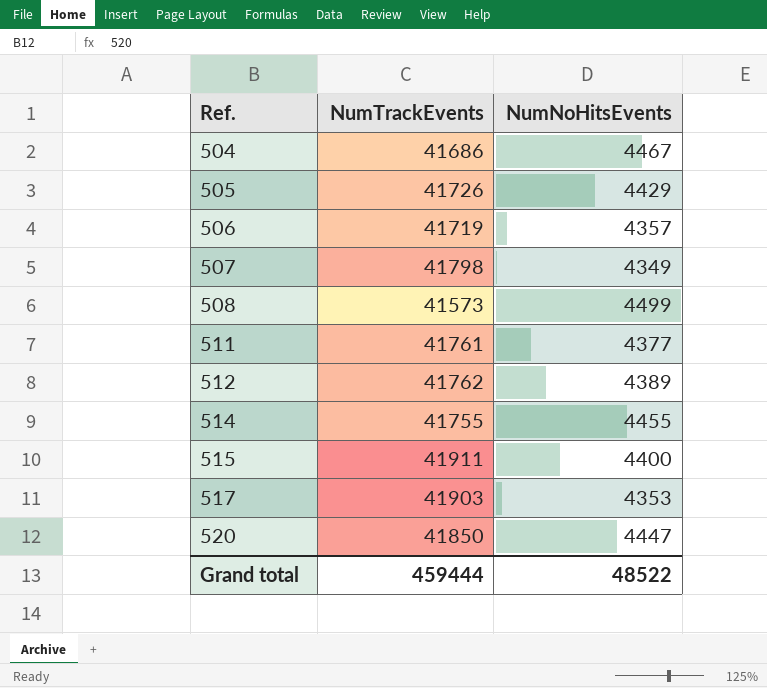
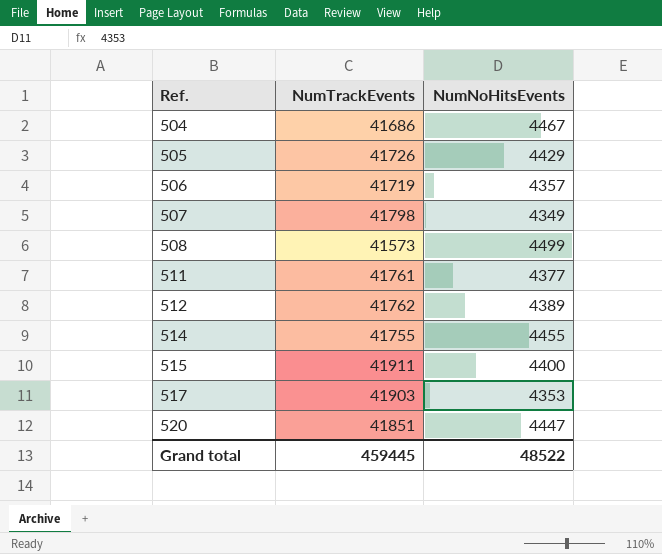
520 | NumTrackEvents: 41850 -> 41851
Grand total | NumTrackEvents: 459444 -> 459445

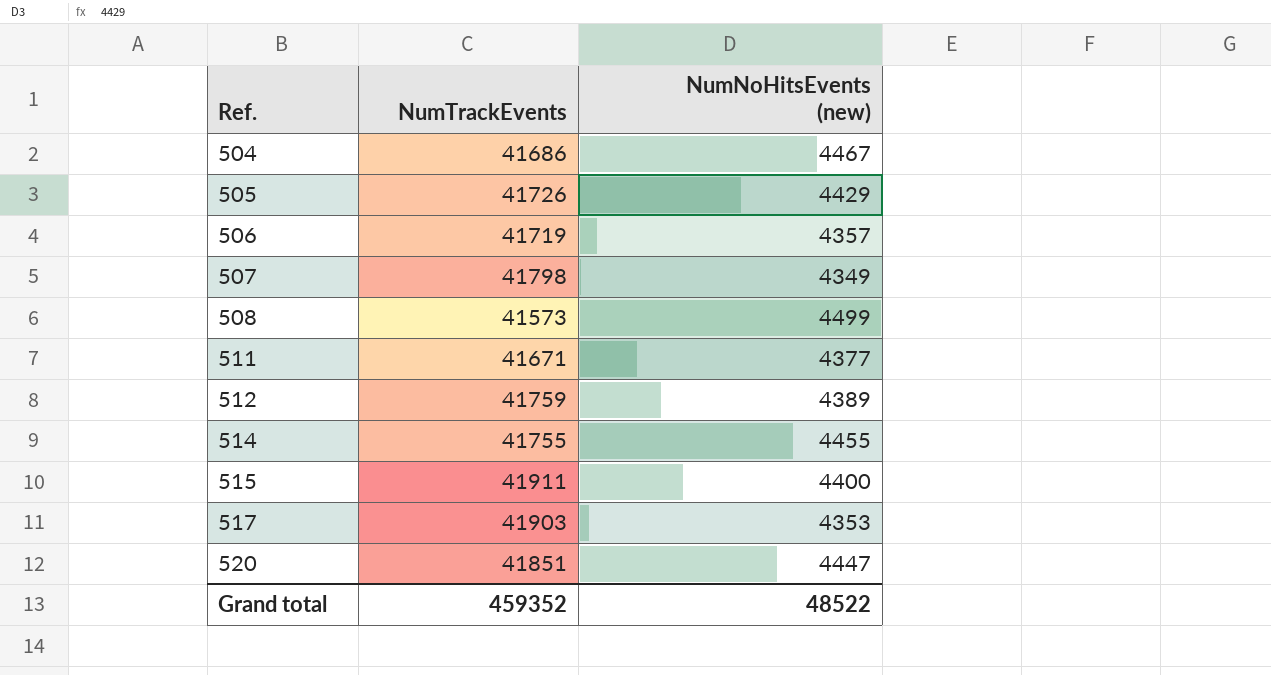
column name: NumNoHitsEvents -> NumNoHitsEvents (new)
511 | NumTrackEvents: 41761 -> 41671
512 | NumTrackEvents: 41762 -> 41759
Grand total | NumTrackEvents: 459445 -> 459352

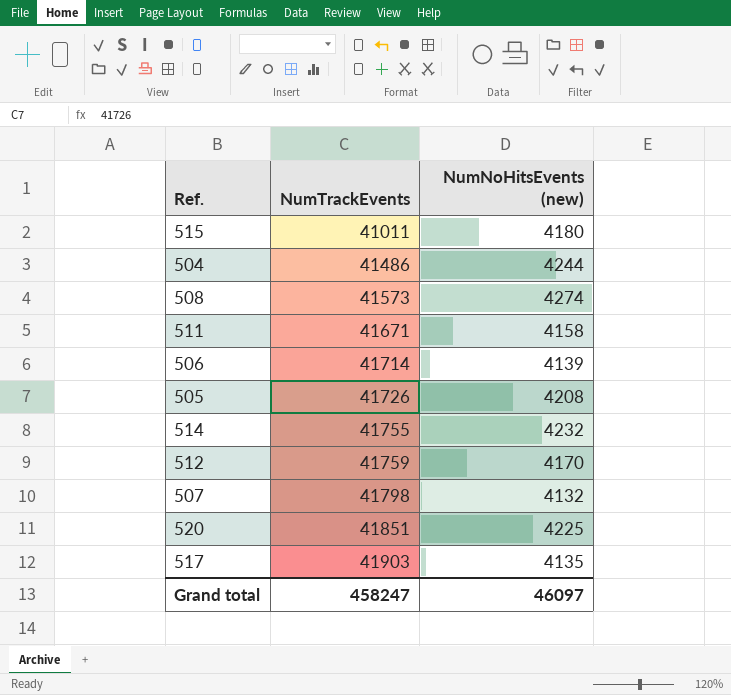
row order: Ref. ascending -> NumTrackEvents ascending
515 | NumTrackEvents: 41911 -> 41011
515 | NumNoHitsEvents (new): 4400 -> 4180
504 | NumTrackEvents: 41686 -> 41486
504 | NumNoHitsEvents (new): 4467 -> 4244
508 | NumNoHitsEvents (new): 4499 -> 4274
511 | NumNoHitsEvents (new): 4377 -> 4158
506 | NumTrackEvents: 41719 -> 41714
506 | NumNoHitsEvents (new): 4357 -> 4139
505 | NumNoHitsEvents (new): 4429 -> 4208
514 | NumNoHitsEvents (new): 4455 -> 4232
512 | NumNoHitsEvents (new): 4389 -> 4170
507 | NumNoHitsEvents (new): 4349 -> 4132
520 | NumNoHitsEvents (new): 4447 -> 4225
517 | NumNoHitsEvents (new): 4353 -> 4135
Grand total | NumTrackEvents: 459352 -> 458247
Grand total | NumNoHitsEvents (new): 48522 -> 46097

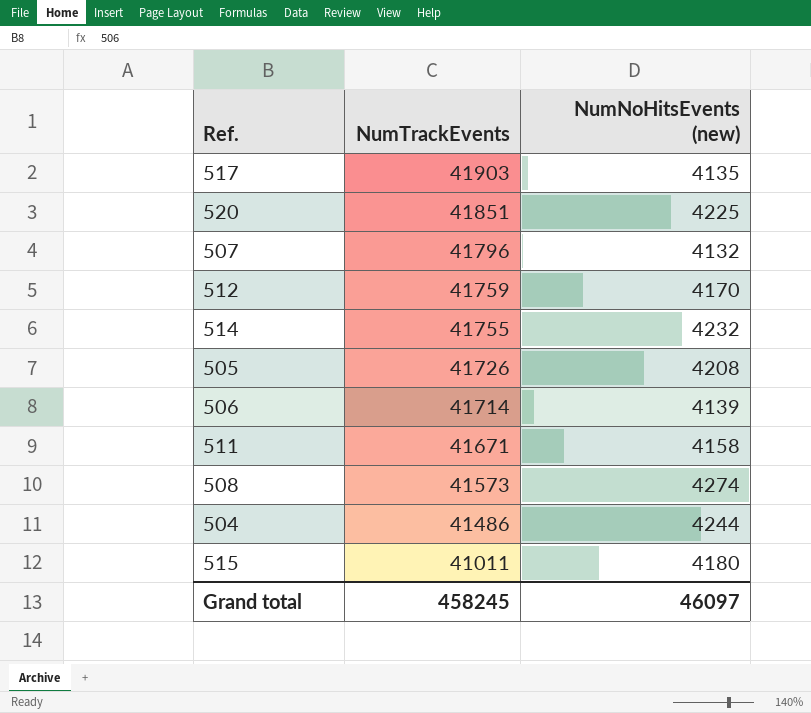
row order: NumTrackEvents ascending -> NumTrackEvents descending
507 | NumTrackEvents: 41798 -> 41796
Grand total | NumTrackEvents: 458247 -> 458245

